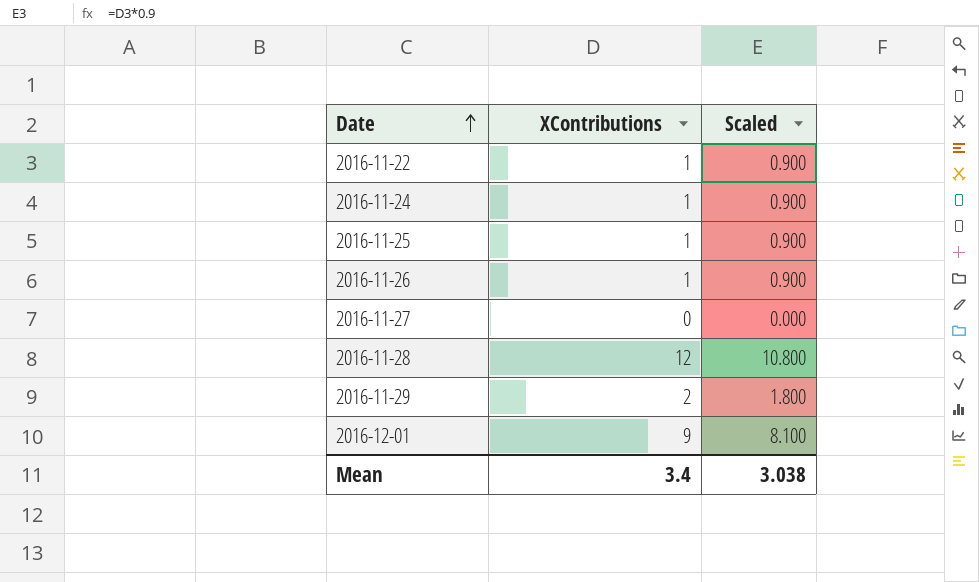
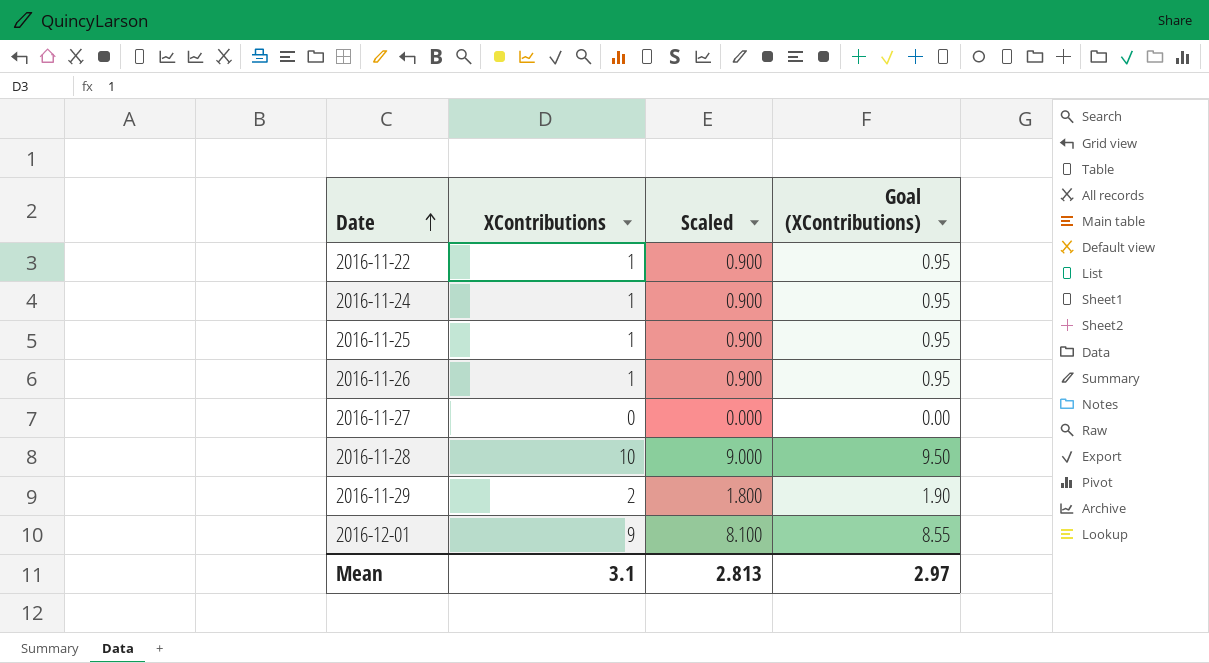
column Goal (XContributions) | formula: none -> [XContributions] * 0.95
2016-11-28 | XContributions: 12 -> 10
2016-11-28 | Scaled: 10.800 -> 9.000
Mean | XContributions: 3.4 -> 3.1
Mean | Scaled: 3.038 -> 2.813

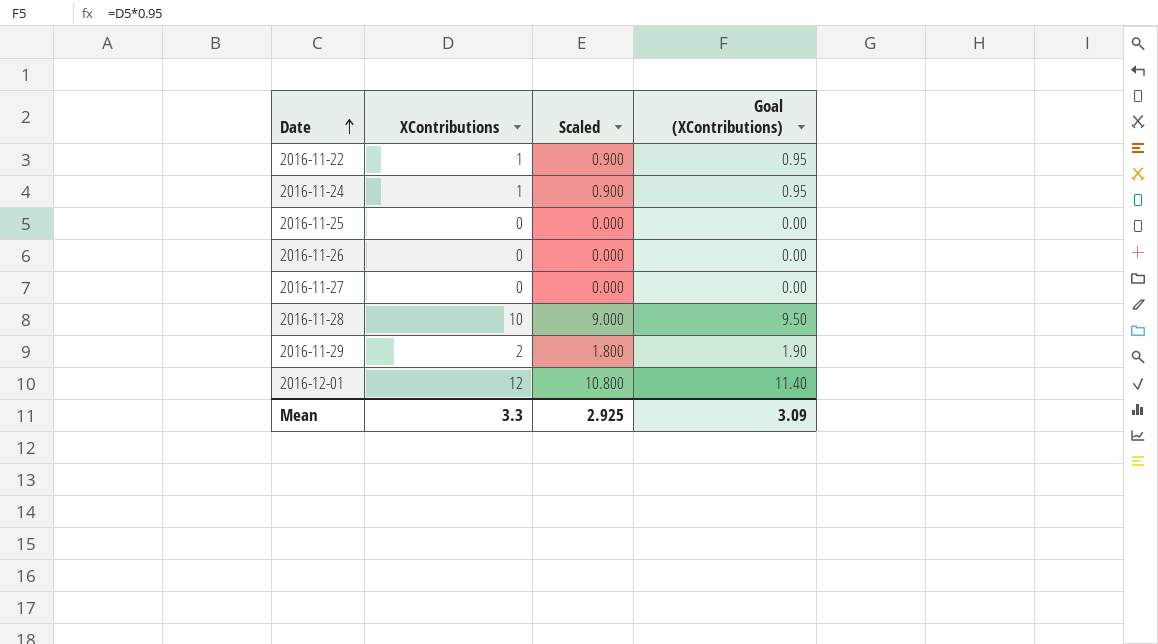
2016-11-25 | XContributions: 1 -> 0
2016-11-25 | Scaled: 0.900 -> 0.000
2016-11-25 | Goal (XContributions): 0.95 -> 0.00
2016-11-26 | XContributions: 1 -> 0
2016-11-26 | Scaled: 0.900 -> 0.000
2016-11-26 | Goal (XContributions): 0.95 -> 0.00
2016-12-01 | XContributions: 9 -> 12
2016-12-01 | Scaled: 8.100 -> 10.800
2016-12-01 | Goal (XContributions): 8.55 -> 11.40
Mean | XContributions: 3.1 -> 3.3
Mean | Scaled: 2.813 -> 2.925
Mean | Goal (XContributions): 2.97 -> 3.09

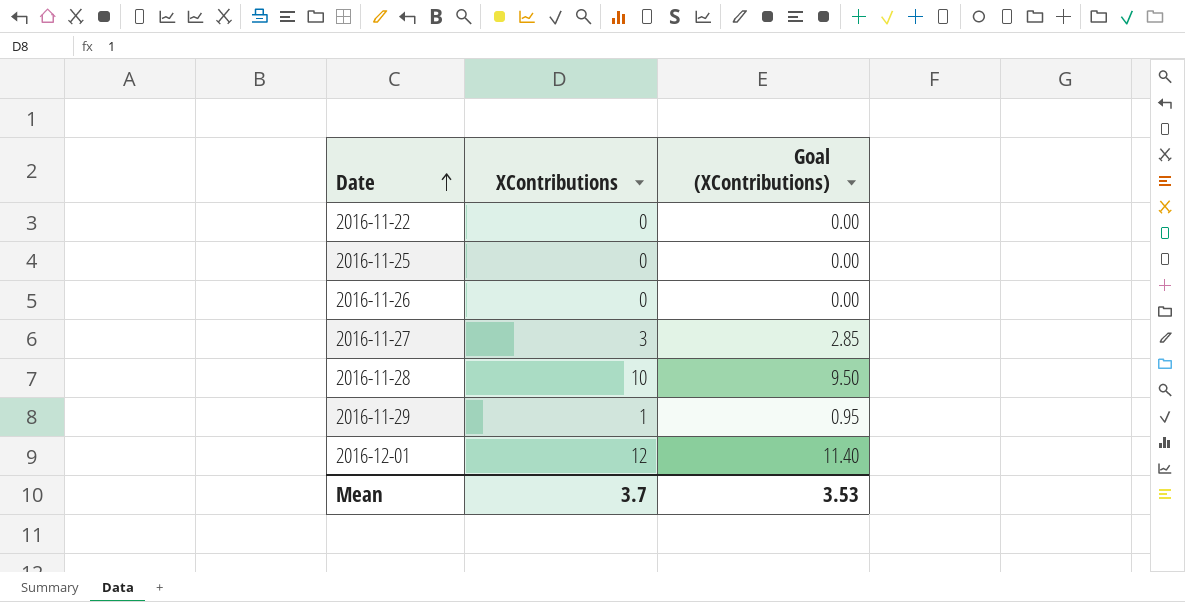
column Scaled | formula: [XContributions] * 0.9 -> none
row 2016-11-24: 1 | 0.900 | 0.95 -> none
2016-11-22 | XContributions: 1 -> 0
2016-11-22 | Goal (XContributions): 0.95 -> 0.00
2016-11-27 | XContributions: 0 -> 3
2016-11-27 | Goal (XContributions): 0.00 -> 2.85
2016-11-29 | XContributions: 2 -> 1
2016-11-29 | Goal (XContributions): 1.90 -> 0.95
Mean | XContributions: 3.3 -> 3.7
Mean | Goal (XContributions): 3.09 -> 3.53

